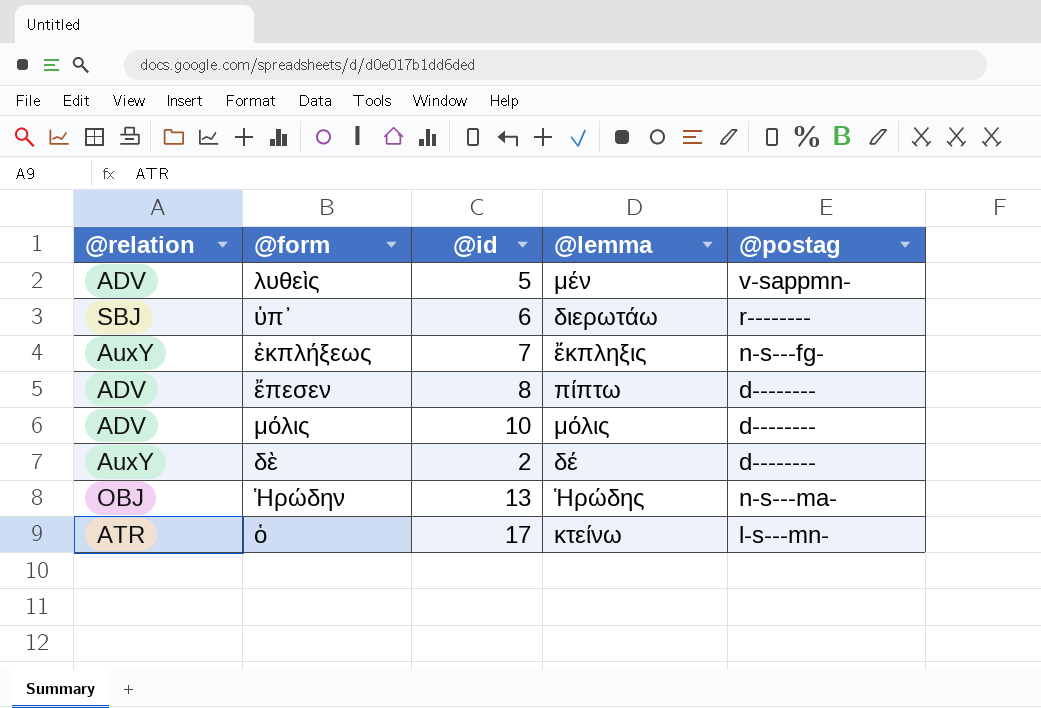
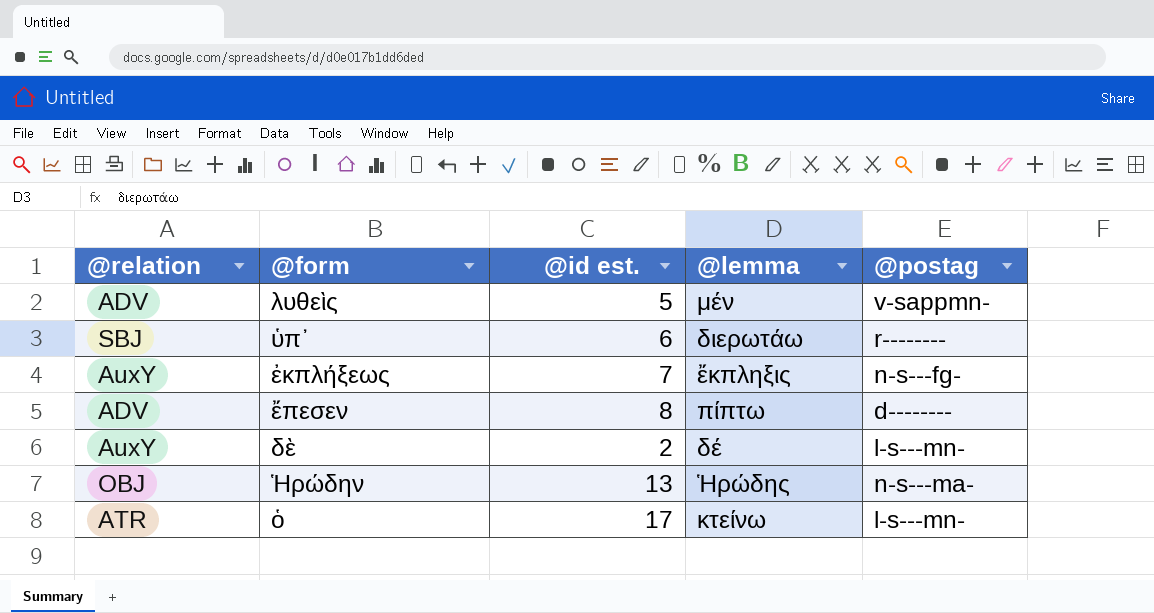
column name: @id -> @id est.
row μόλις: ADV | 10 | μόλις | d-------- -> none
δὲ | @postag: d-------- -> l-s---mn-

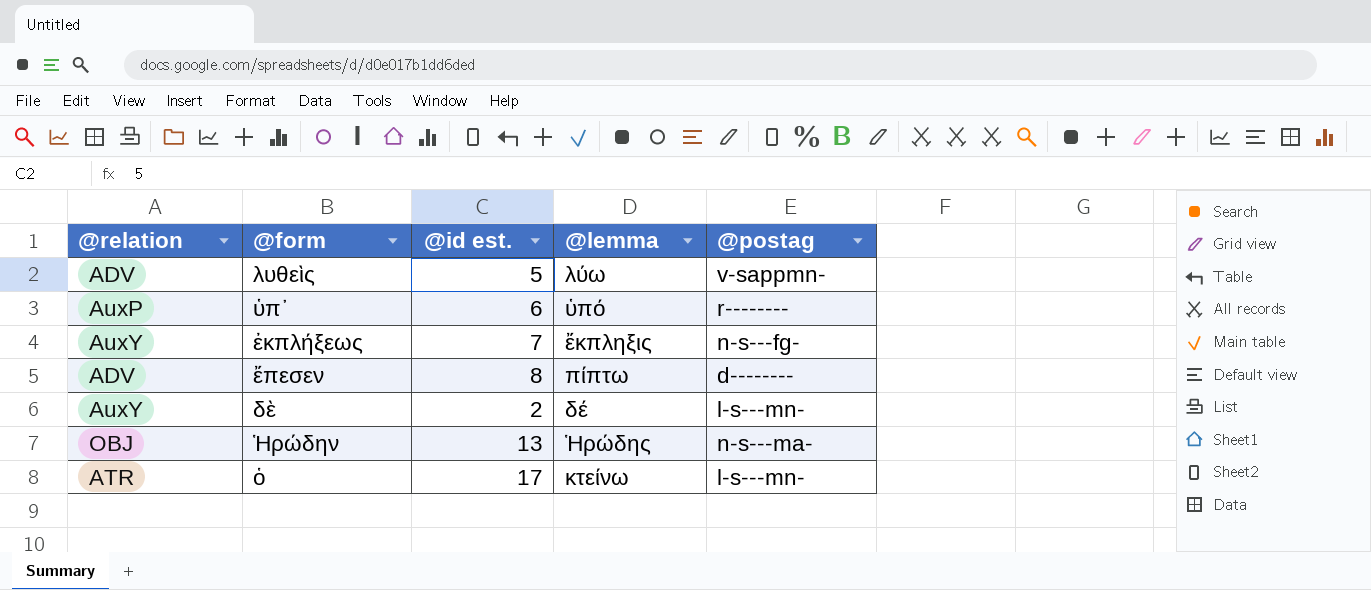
λυθεὶς | @lemma: μέν -> λύω
ὑπ᾽ | @relation: SBJ -> AuxP
ὑπ᾽ | @lemma: διερωτάω -> ὑπό

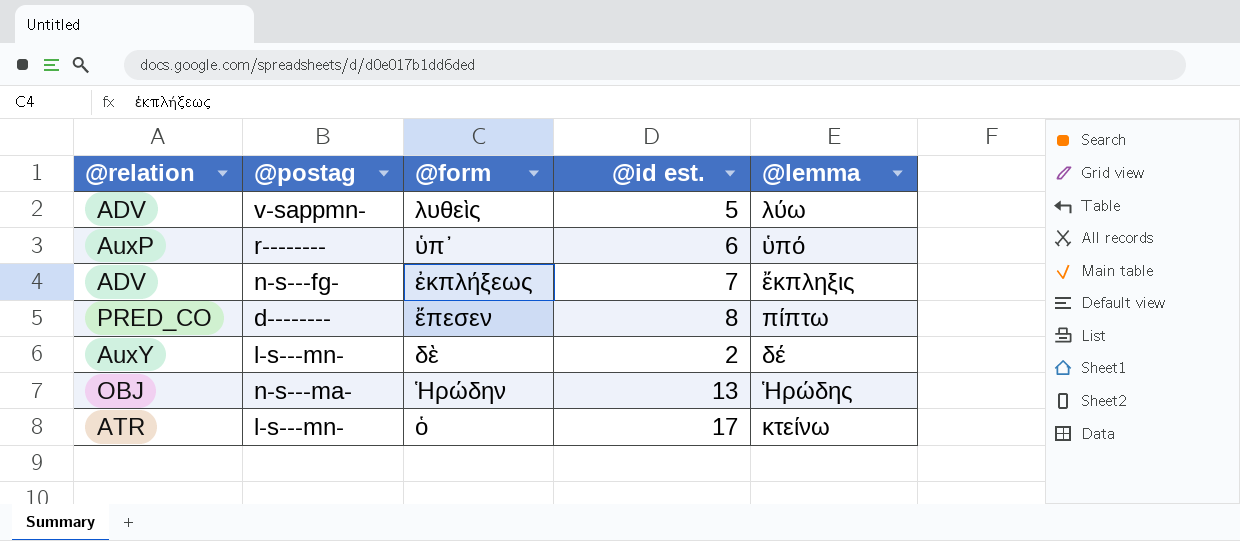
column @postag | position: 5 -> 2
ἐκπλήξεως | @relation: AuxY -> ADV
ἔπεσεν | @relation: ADV -> PRED_CO

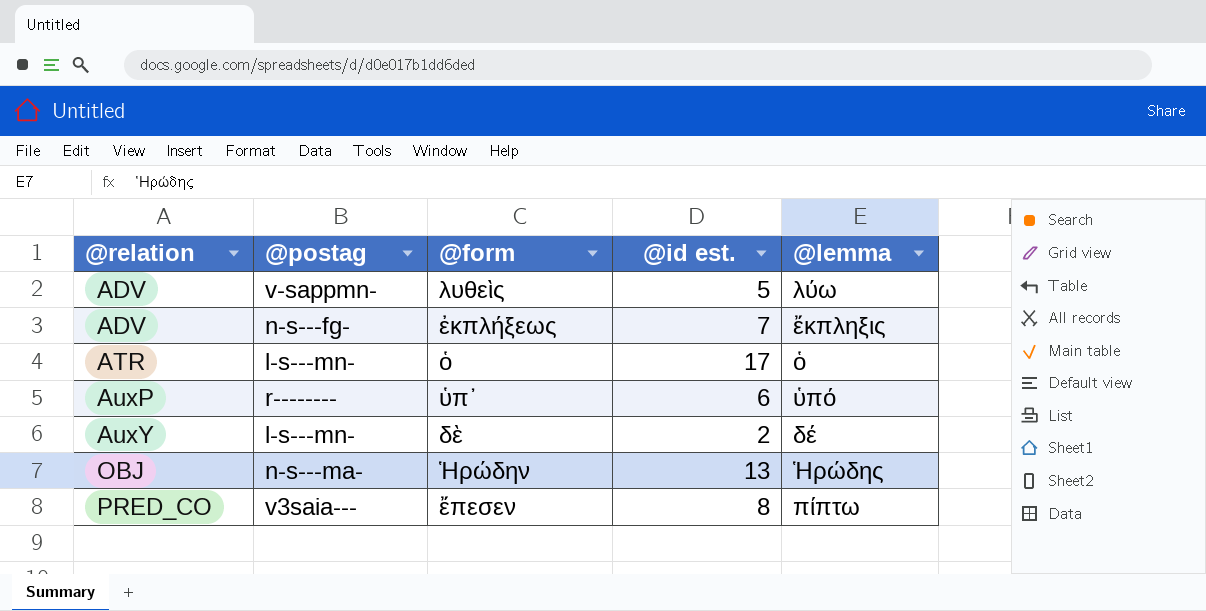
row order: none -> @relation ascending
ὁ | @lemma: κτείνω -> ὁ
ἔπεσεν | @postag: d-------- -> v3saia---

